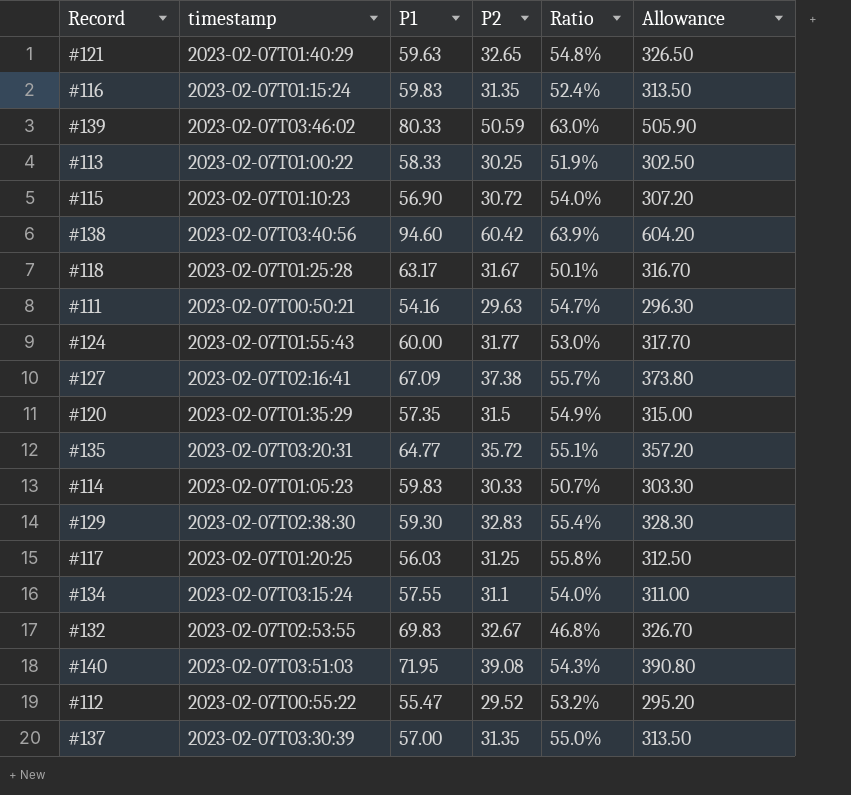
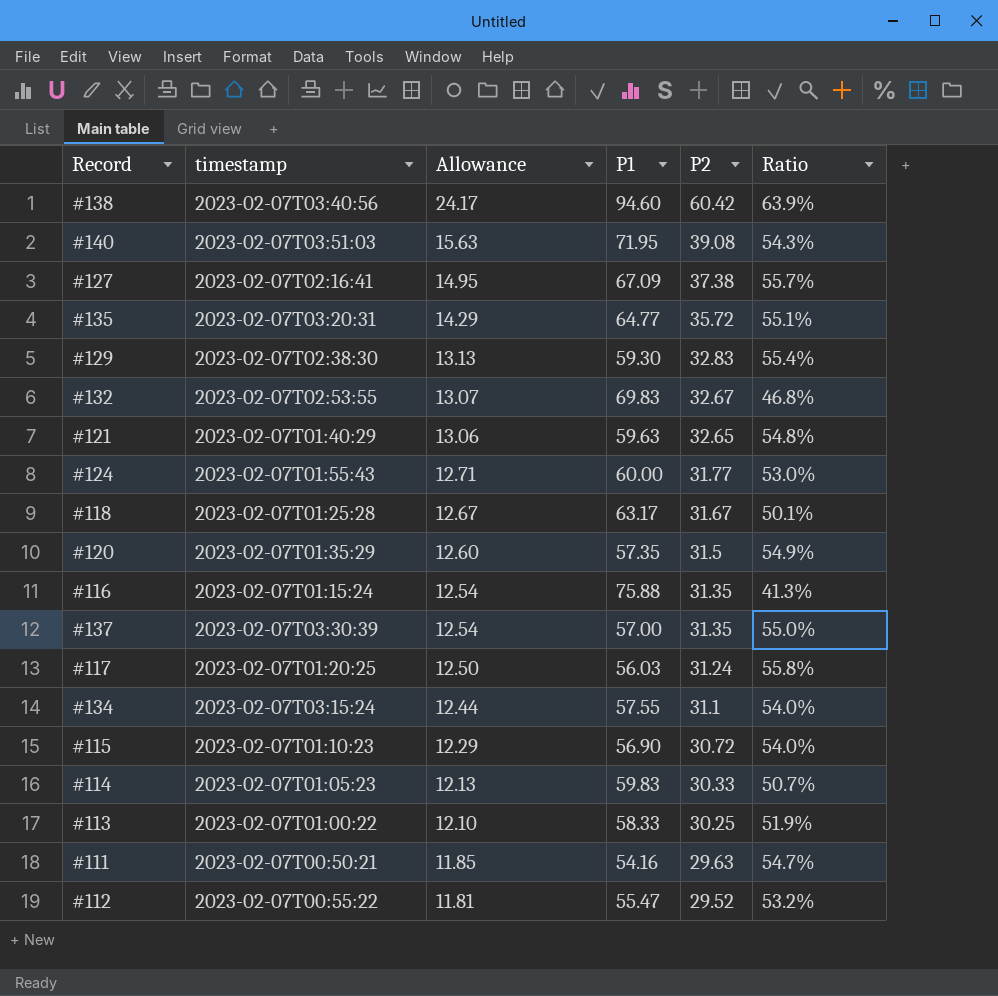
row order: none -> Allowance descending
column Allowance | formula: [P2] * 10 -> [P2] * 0.4
column Allowance | position: 6 -> 3
row #139: 2023-02-07T03:46:02 | 80.33 | 50.59 | 63.0% | 505.90 -> none
#116 | P1: 59.83 -> 75.88
#116 | Ratio: 52.4% -> 41.3%
#117 | P2: 31.25 -> 31.24

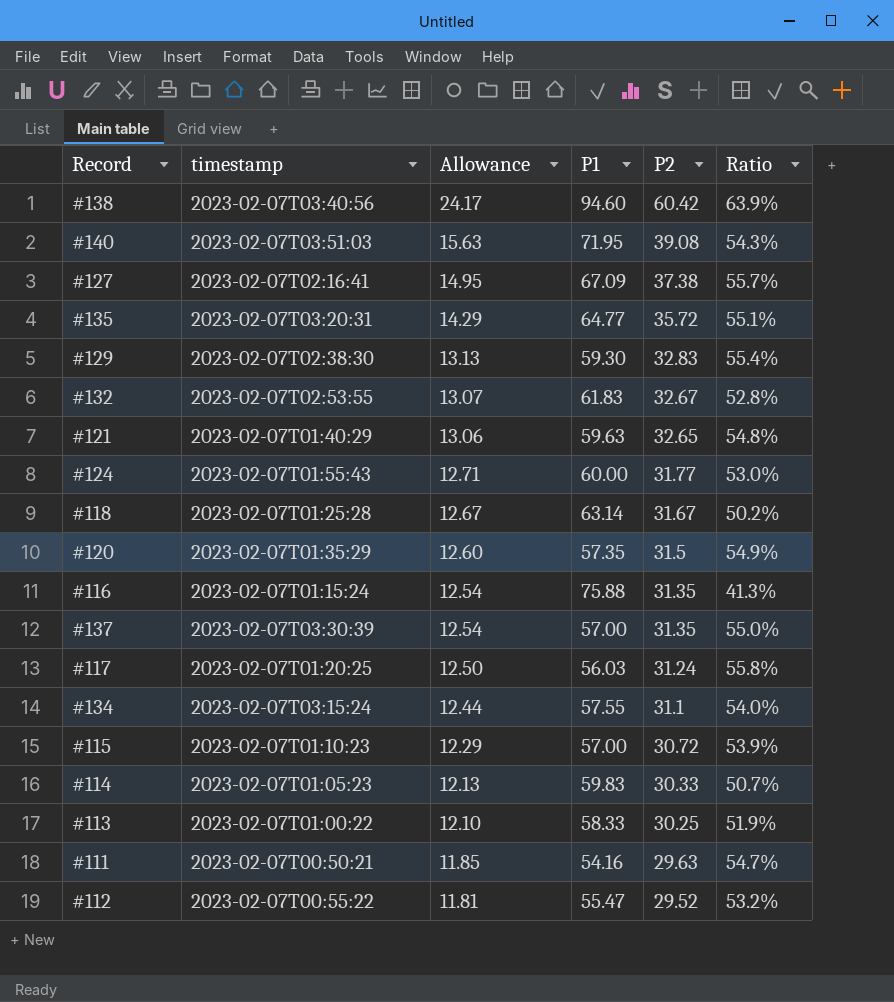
#132 | P1: 69.83 -> 61.83
#132 | Ratio: 46.8% -> 52.8%
#118 | P1: 63.17 -> 63.14
#118 | Ratio: 50.1% -> 50.2%
#115 | P1: 56.90 -> 57.00
#115 | Ratio: 54.0% -> 53.9%

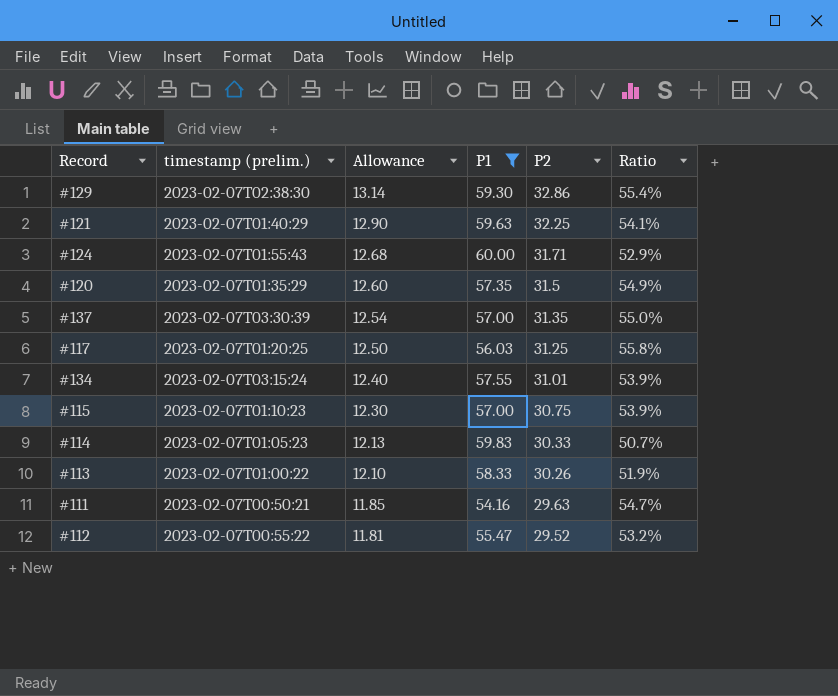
filter: none -> P1 <= 60.00
column name: timestamp -> timestamp (prelim.)
#129 | Allowance: 13.13 -> 13.14
#129 | P2: 32.83 -> 32.86
#121 | Allowance: 13.06 -> 12.90
#121 | P2: 32.65 -> 32.25
#121 | Ratio: 54.8% -> 54.1%
#124 | Allowance: 12.71 -> 12.68
#124 | P2: 31.77 -> 31.71
#124 | Ratio: 53.0% -> 52.9%
#117 | P2: 31.24 -> 31.25
#134 | Allowance: 12.44 -> 12.40
#134 | P2: 31.1 -> 31.01
#134 | Ratio: 54.0% -> 53.9%
#115 | Allowance: 12.29 -> 12.30
#115 | P2: 30.72 -> 30.75
#113 | P2: 30.25 -> 30.26

